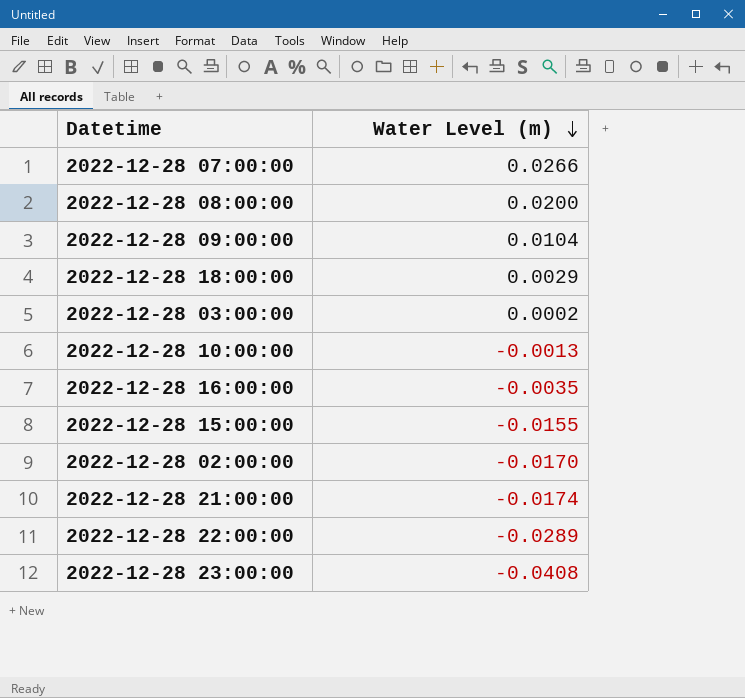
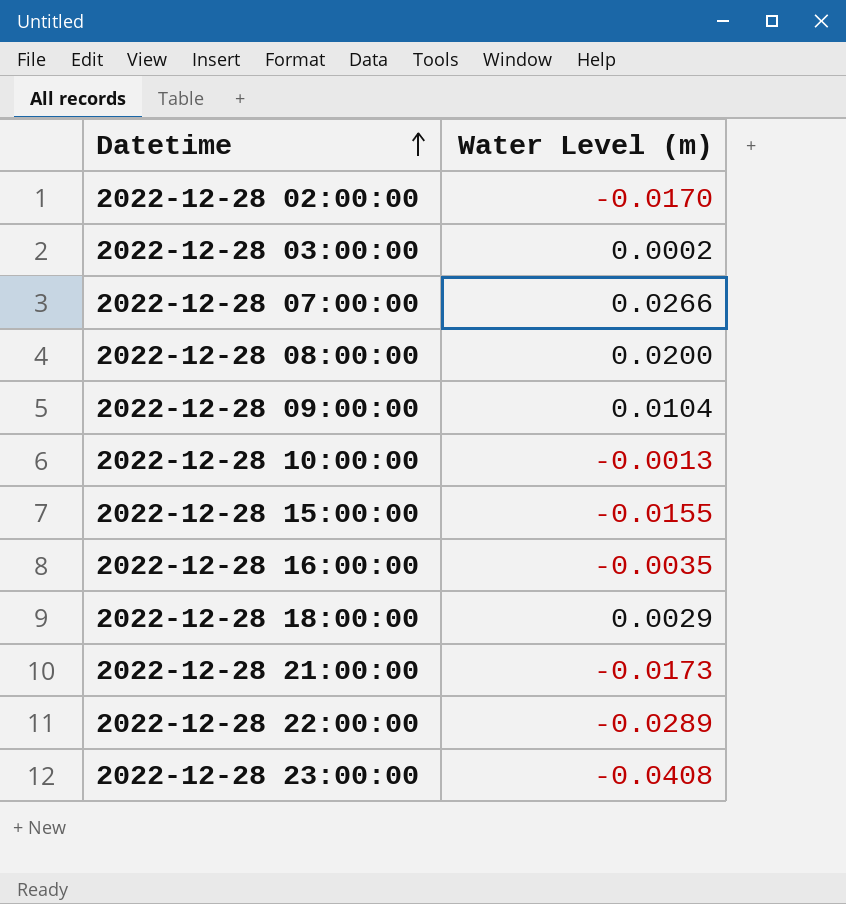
row order: Water Level (m) descending -> Datetime ascending
2022-12-28 21:00:00 | Water Level (m): -0.0174 -> -0.0173

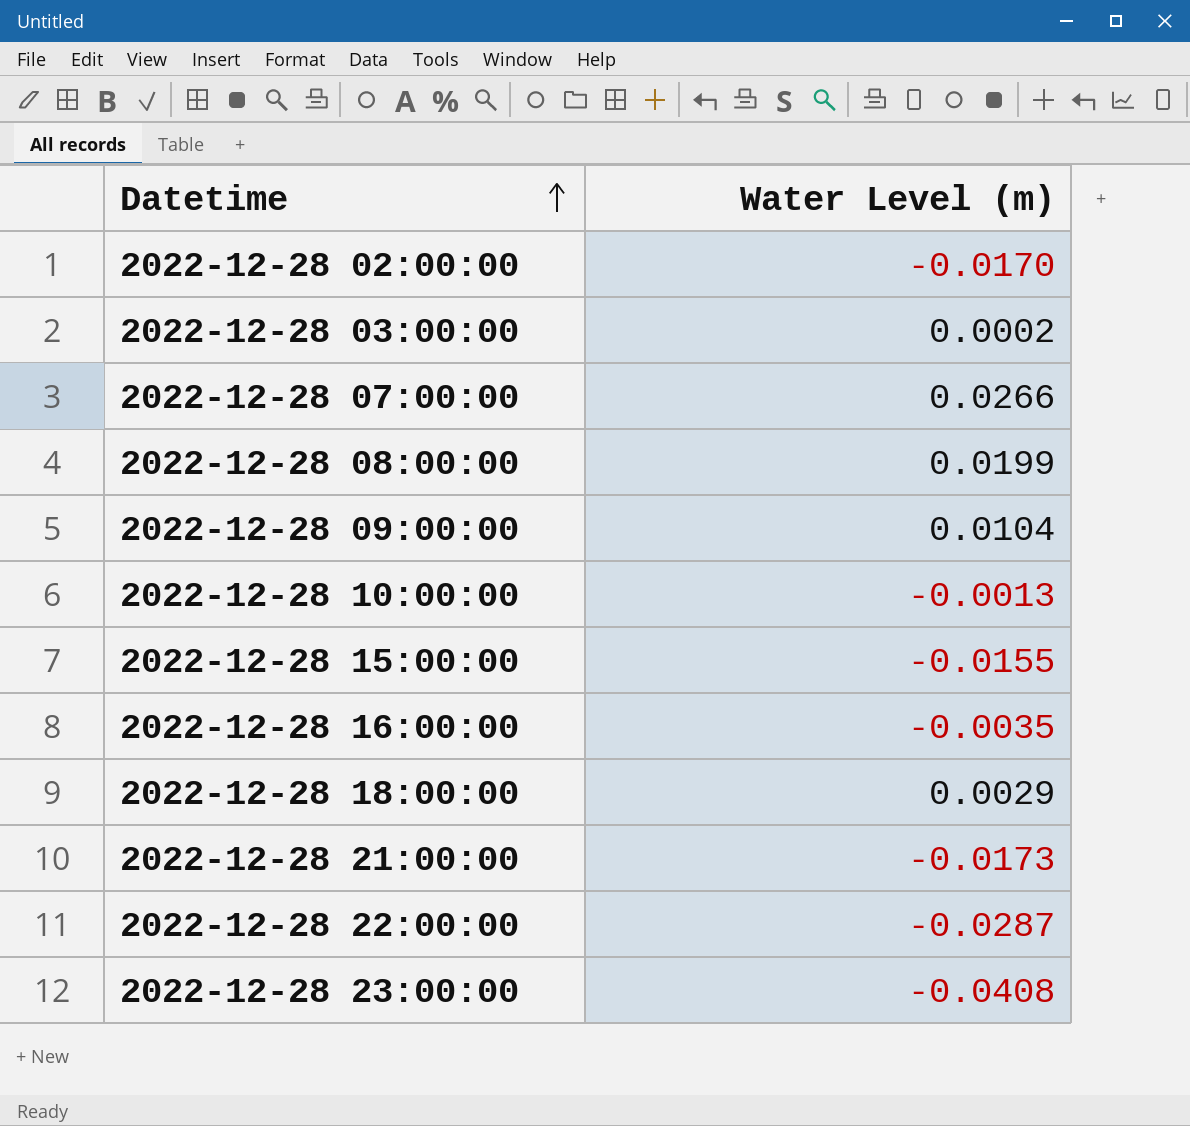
2022-12-28 08:00:00 | Water Level (m): 0.0200 -> 0.0199
2022-12-28 22:00:00 | Water Level (m): -0.0289 -> -0.0287

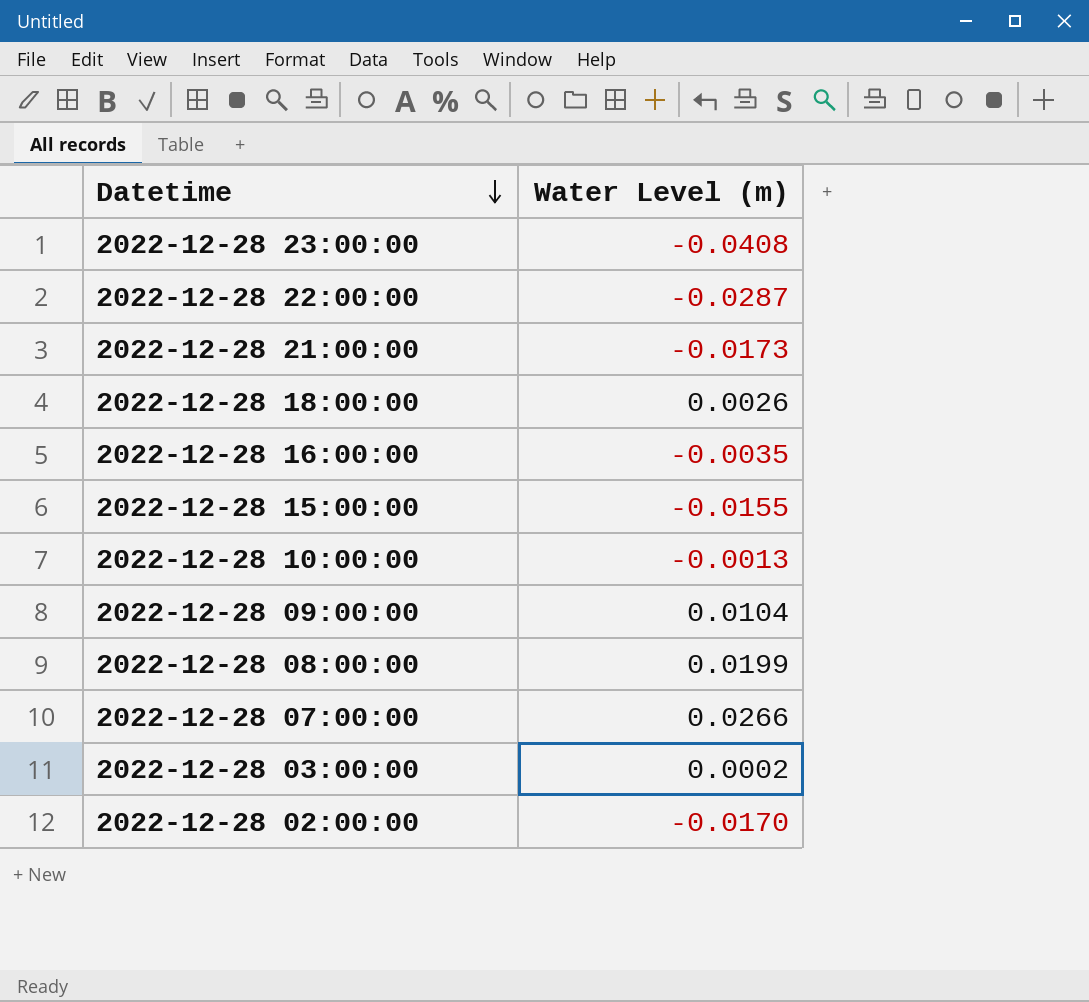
row order: Datetime ascending -> Datetime descending
2022-12-28 18:00:00 | Water Level (m): 0.0029 -> 0.0026

